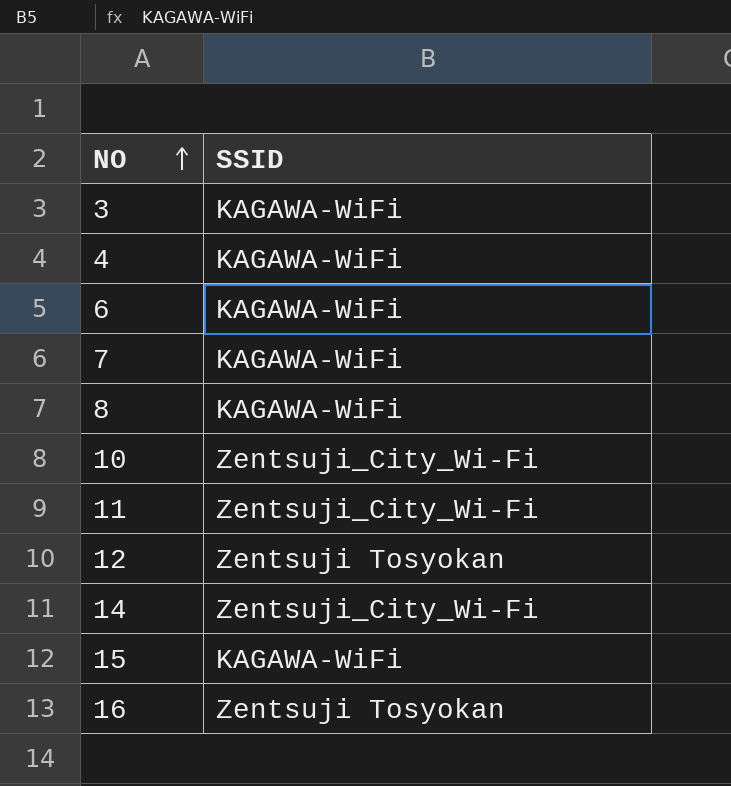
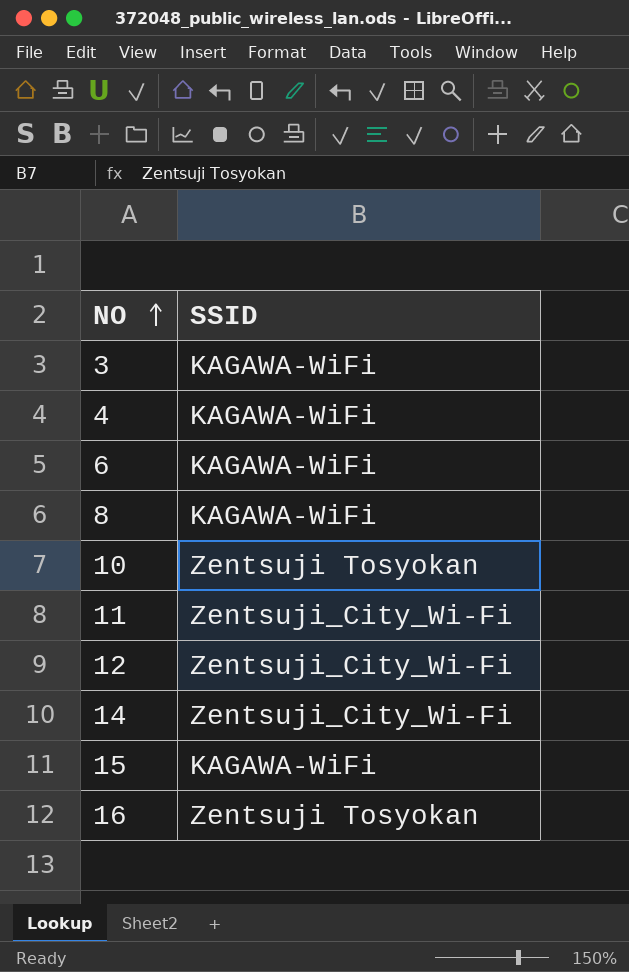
row 7: KAGAWA-WiFi -> none
10 | SSID: Zentsuji_City_Wi-Fi -> Zentsuji Tosyokan
12 | SSID: Zentsuji Tosyokan -> Zentsuji_City_Wi-Fi

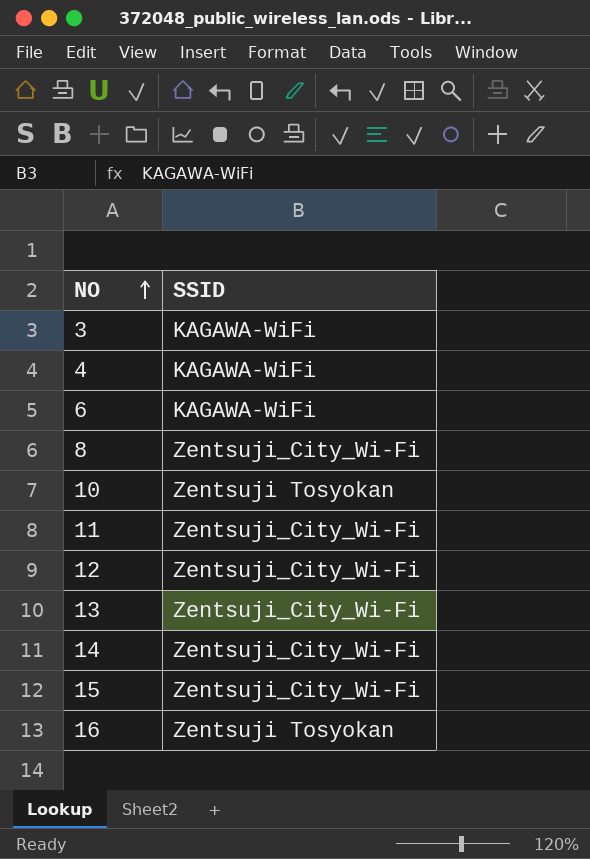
8 | SSID: KAGAWA-WiFi -> Zentsuji_City_Wi-Fi
row 13: none -> Zentsuji_City_Wi-Fi
15 | SSID: KAGAWA-WiFi -> Zentsuji_City_Wi-Fi

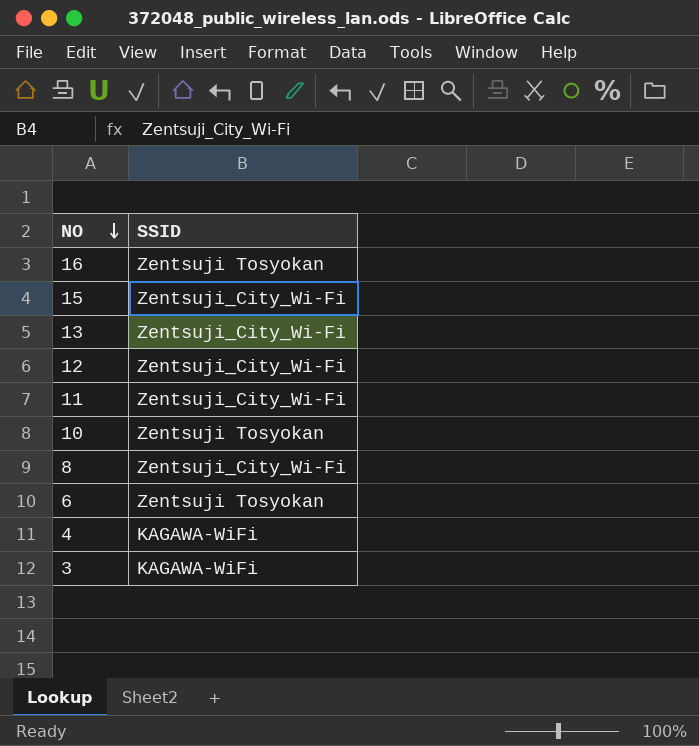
row order: NO ascending -> NO descending
row 14: Zentsuji_City_Wi-Fi -> none
6 | SSID: KAGAWA-WiFi -> Zentsuji Tosyokan

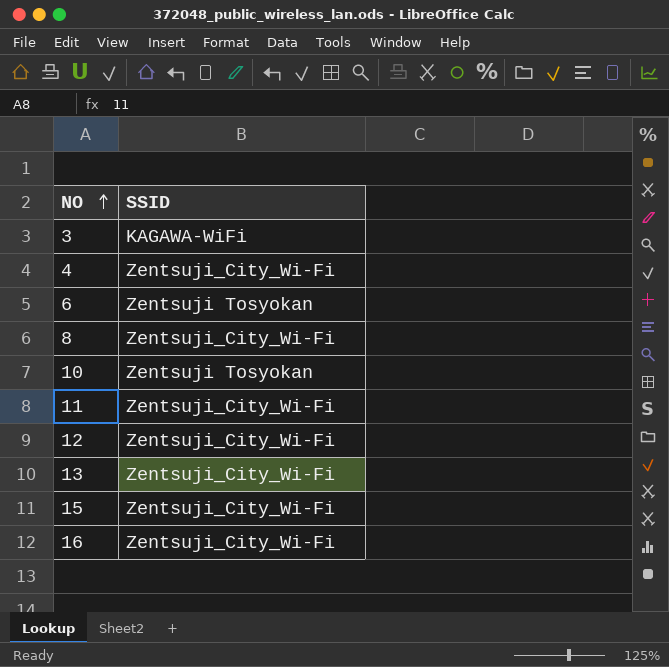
row order: NO descending -> NO ascending
4 | SSID: KAGAWA-WiFi -> Zentsuji_City_Wi-Fi
16 | SSID: Zentsuji Tosyokan -> Zentsuji_City_Wi-Fi

